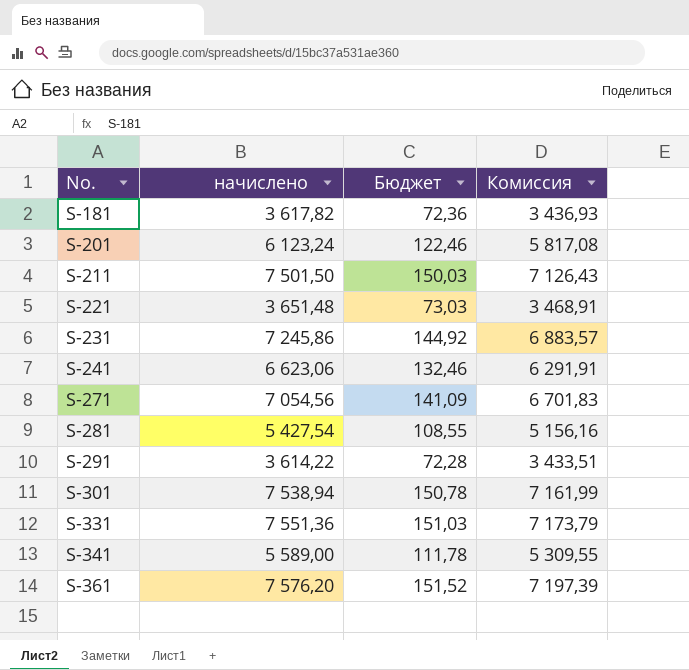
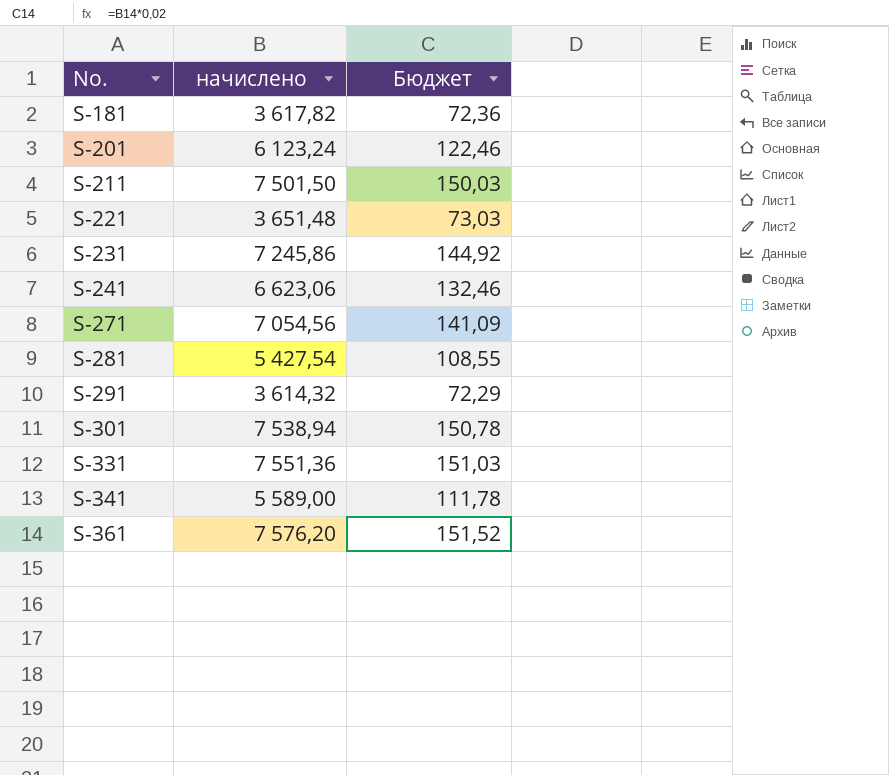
column Комиссия | formula: [начислено] * 0,95 -> none
S-291 | начислено: 3 614,22 -> 3 614,32
S-291 | Бюджет: 72,28 -> 72,29

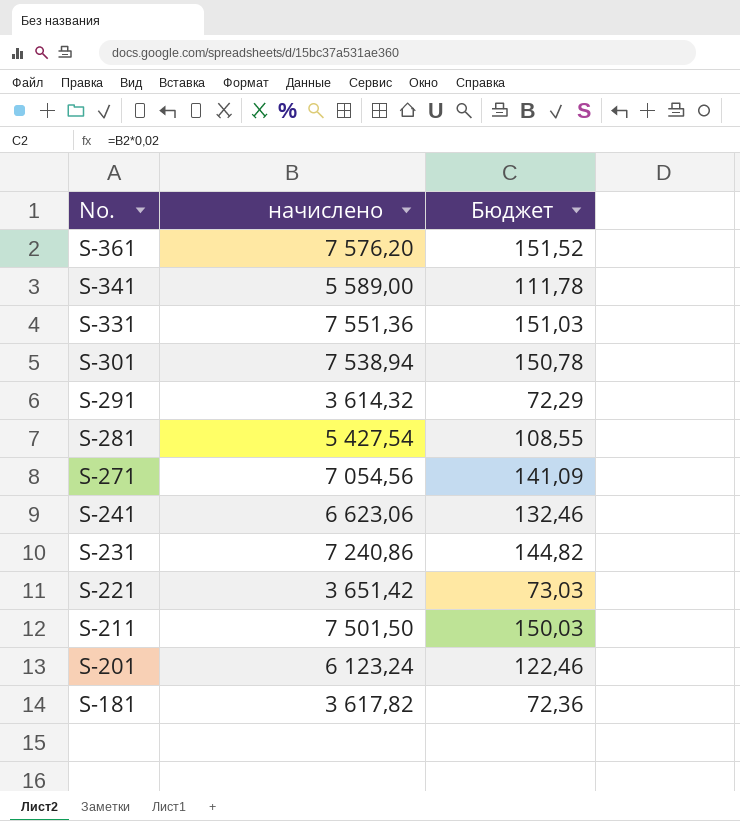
row order: No. ascending -> No. descending
S-231 | начислено: 7 245,86 -> 7 240,86
S-231 | Бюджет: 144,92 -> 144,82
S-221 | начислено: 3 651,48 -> 3 651,42

